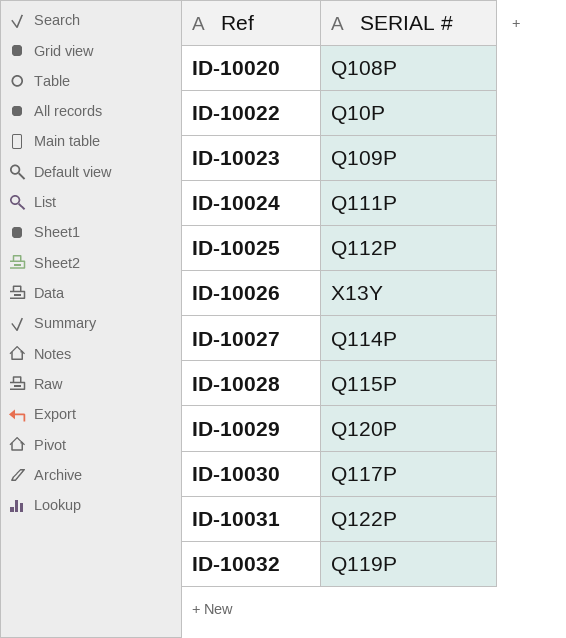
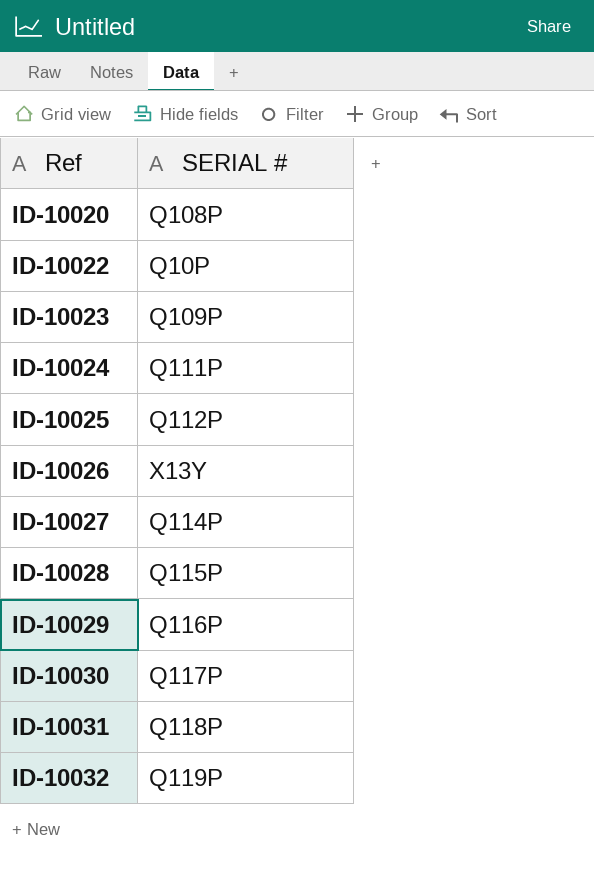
ID-10029 | SERIAL #: Q120P -> Q116P
ID-10031 | SERIAL #: Q122P -> Q118P

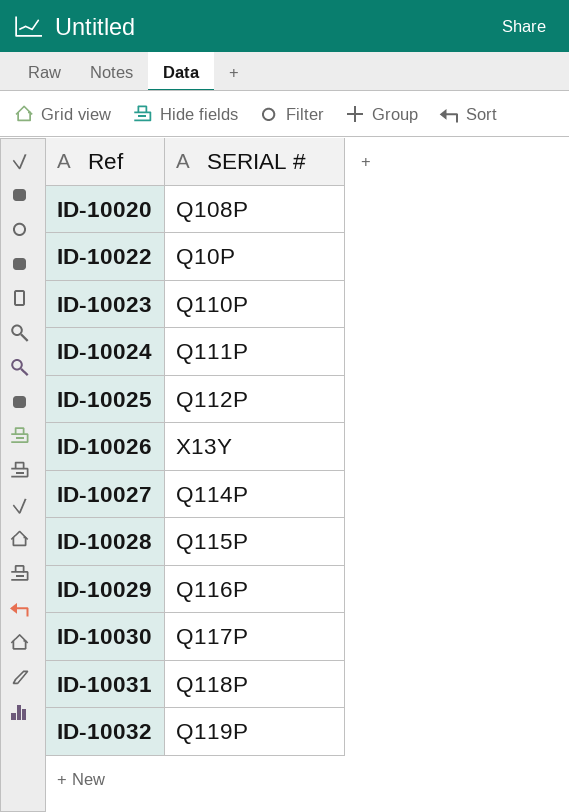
ID-10023 | SERIAL #: Q109P -> Q110P

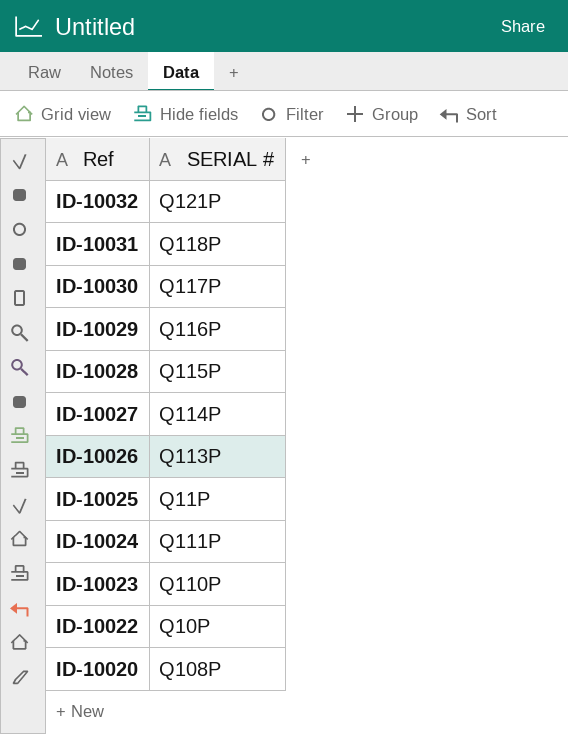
row order: Ref ascending -> Ref descending
ID-10032 | SERIAL #: Q119P -> Q121P
ID-10026 | SERIAL #: X13Y -> Q113P
ID-10025 | SERIAL #: Q112P -> Q11P

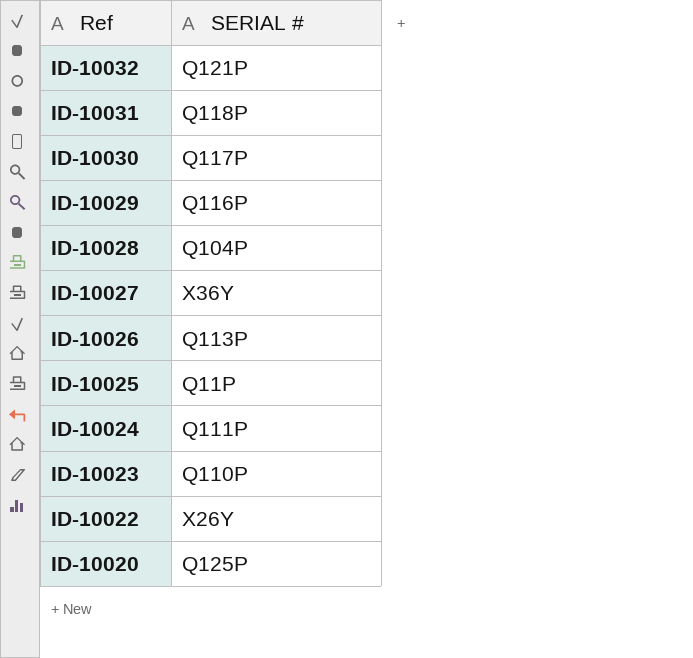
ID-10028 | SERIAL #: Q115P -> Q104P
ID-10027 | SERIAL #: Q114P -> X36Y
ID-10022 | SERIAL #: Q10P -> X26Y
ID-10020 | SERIAL #: Q108P -> Q125P

